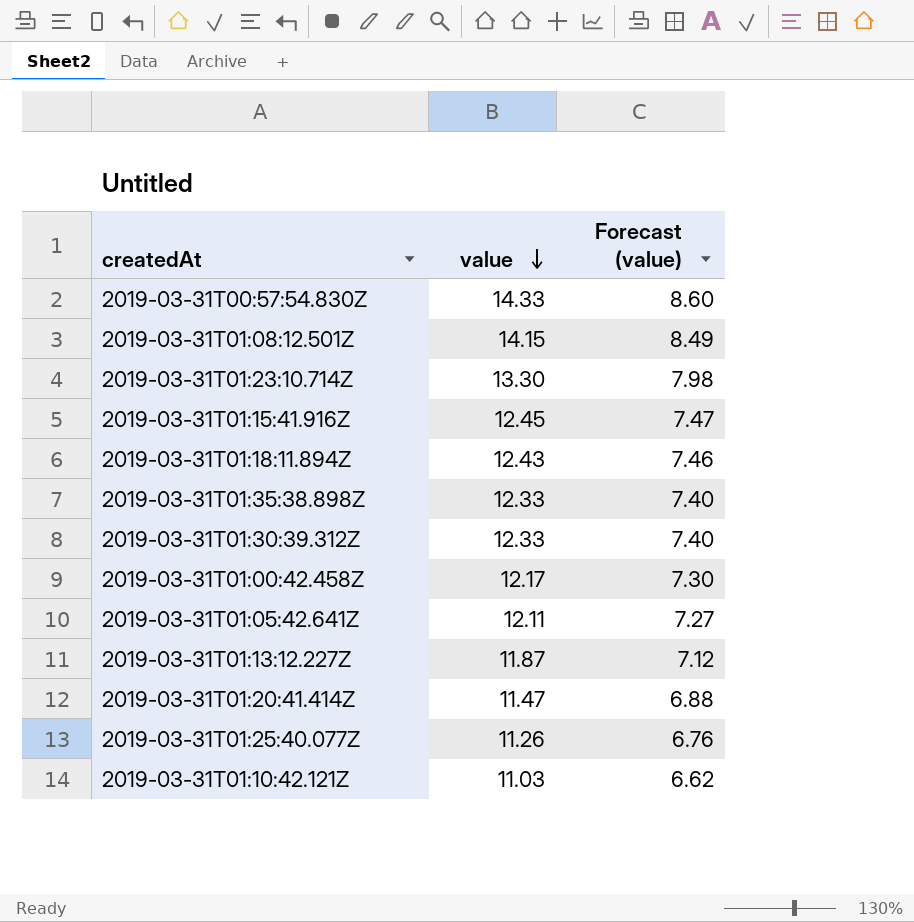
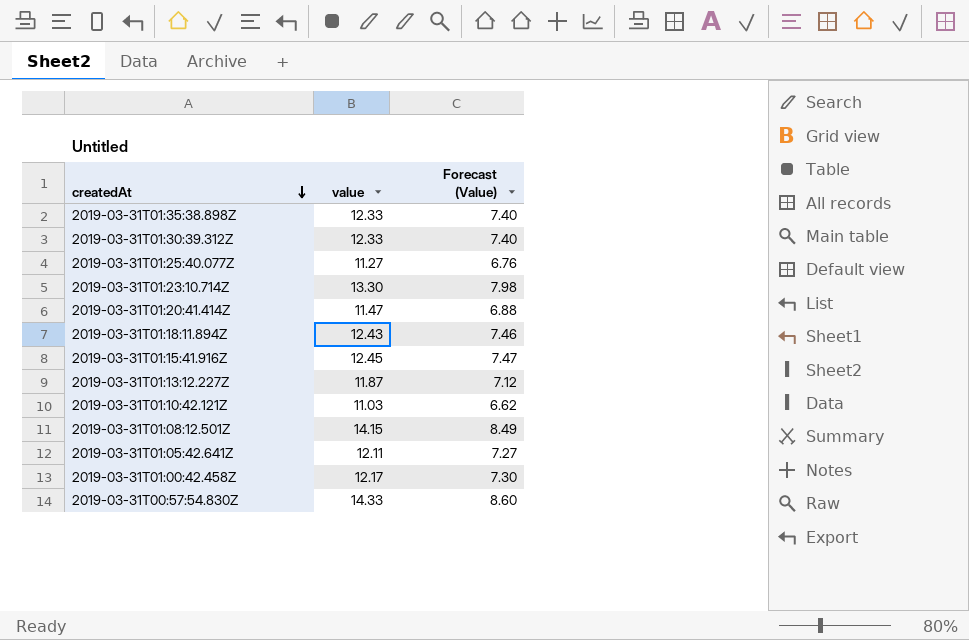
row order: value descending -> createdAt descending
column name: Forecast (value) -> Forecast (Value)
2019-03-31T01:25:40.077Z | value: 11.26 -> 11.27

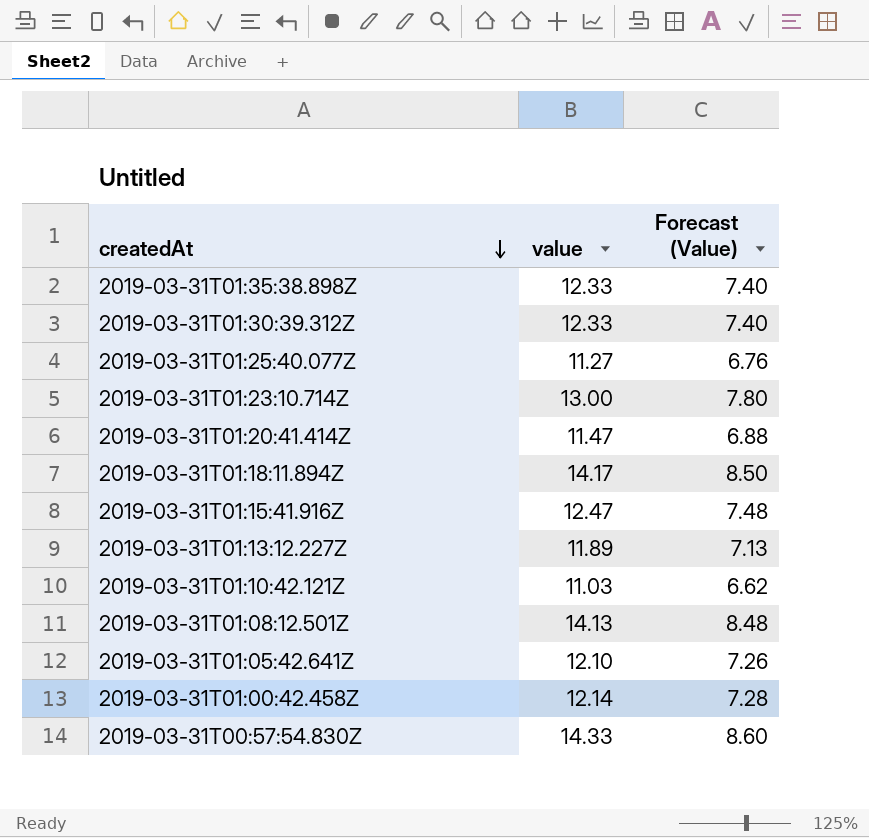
2019-03-31T01:23:10.714Z | value: 13.30 -> 13.00
2019-03-31T01:23:10.714Z | Forecast (Value): 7.98 -> 7.80
2019-03-31T01:18:11.894Z | value: 12.43 -> 14.17
2019-03-31T01:18:11.894Z | Forecast (Value): 7.46 -> 8.50
2019-03-31T01:15:41.916Z | value: 12.45 -> 12.47
2019-03-31T01:15:41.916Z | Forecast (Value): 7.47 -> 7.48
2019-03-31T01:13:12.227Z | value: 11.87 -> 11.89
2019-03-31T01:13:12.227Z | Forecast (Value): 7.12 -> 7.13
2019-03-31T01:08:12.501Z | value: 14.15 -> 14.13
2019-03-31T01:08:12.501Z | Forecast (Value): 8.49 -> 8.48
2019-03-31T01:05:42.641Z | value: 12.11 -> 12.10
2019-03-31T01:05:42.641Z | Forecast (Value): 7.27 -> 7.26
2019-03-31T01:00:42.458Z | value: 12.17 -> 12.14
2019-03-31T01:00:42.458Z | Forecast (Value): 7.30 -> 7.28

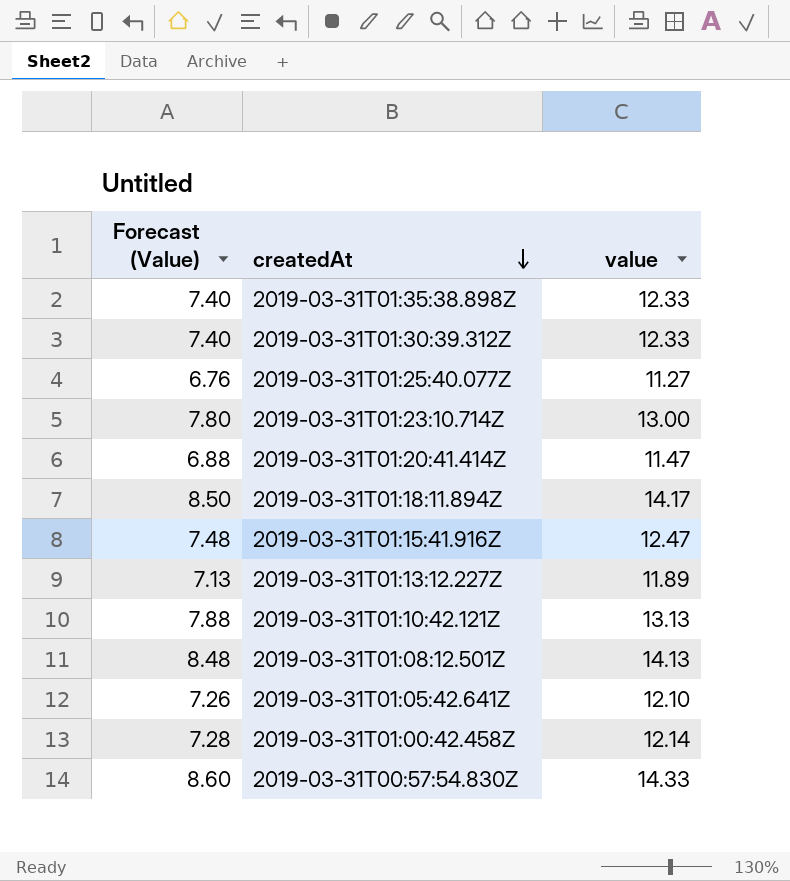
column Forecast (Value) | position: 3 -> 1
2019-03-31T01:10:42.121Z | Forecast (Value): 6.62 -> 7.88
2019-03-31T01:10:42.121Z | value: 11.03 -> 13.13

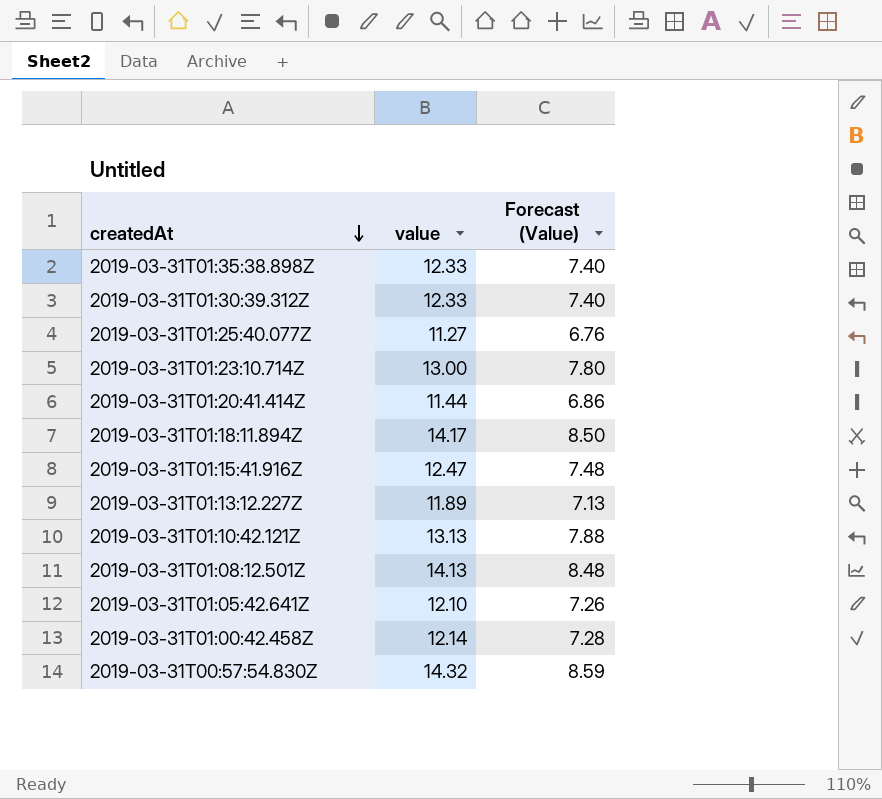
column Forecast (Value) | position: 1 -> 3
2019-03-31T01:20:41.414Z | value: 11.47 -> 11.44
2019-03-31T01:20:41.414Z | Forecast (Value): 6.88 -> 6.86
2019-03-31T00:57:54.830Z | value: 14.33 -> 14.32
2019-03-31T00:57:54.830Z | Forecast (Value): 8.60 -> 8.59

